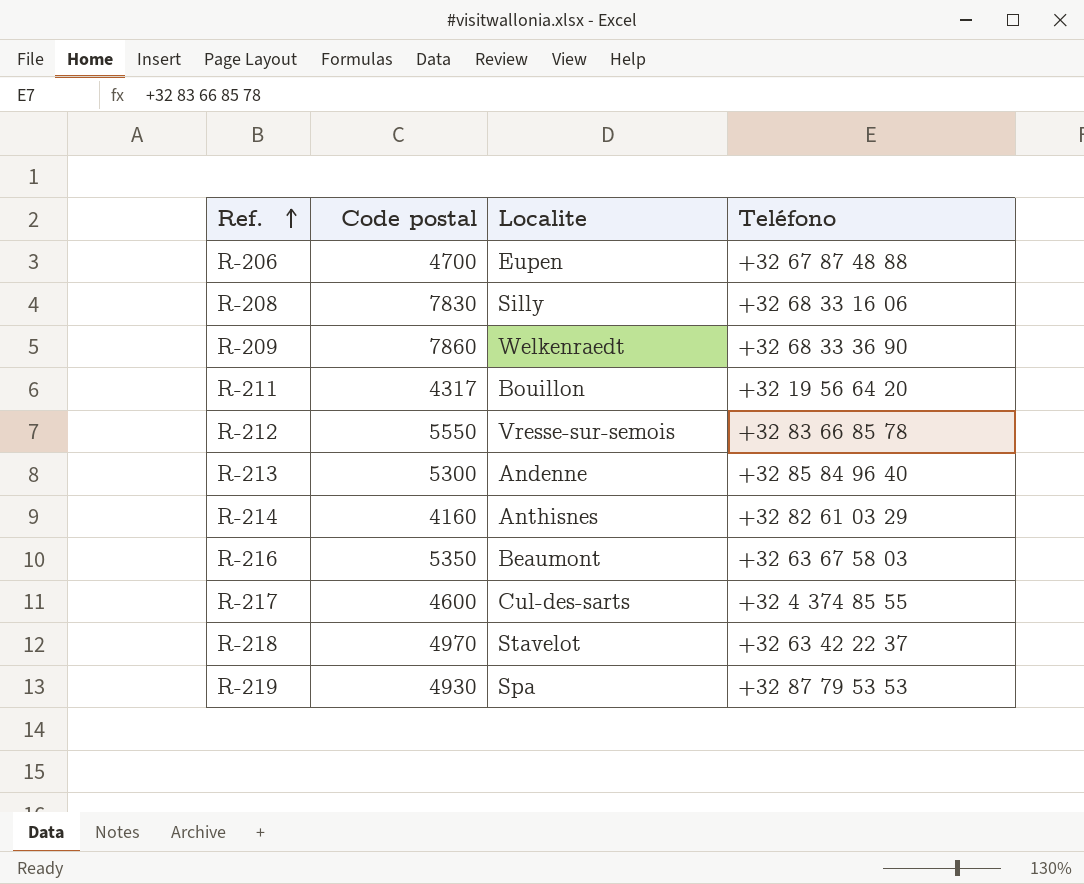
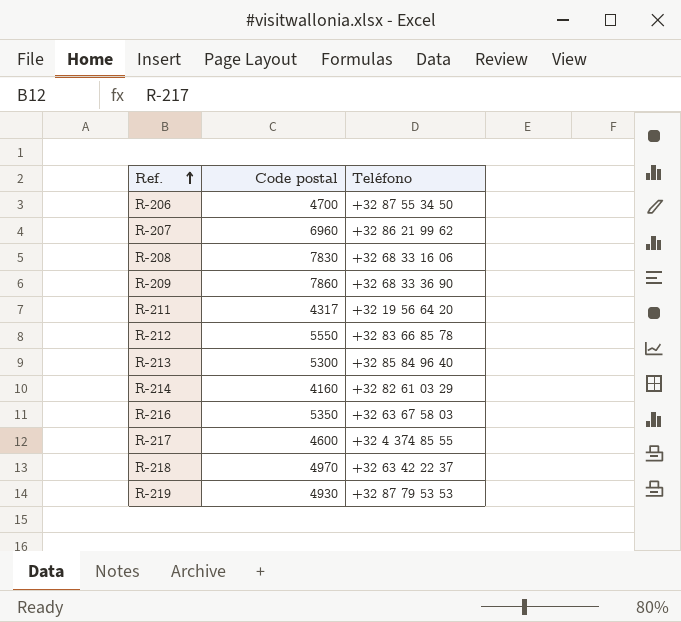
column Localite | position: 3 -> none
R-206 | Teléfono: +32 67 87 48 88 -> +32 87 55 34 50
row R-207: none -> 6960 | +32 86 21 99 62

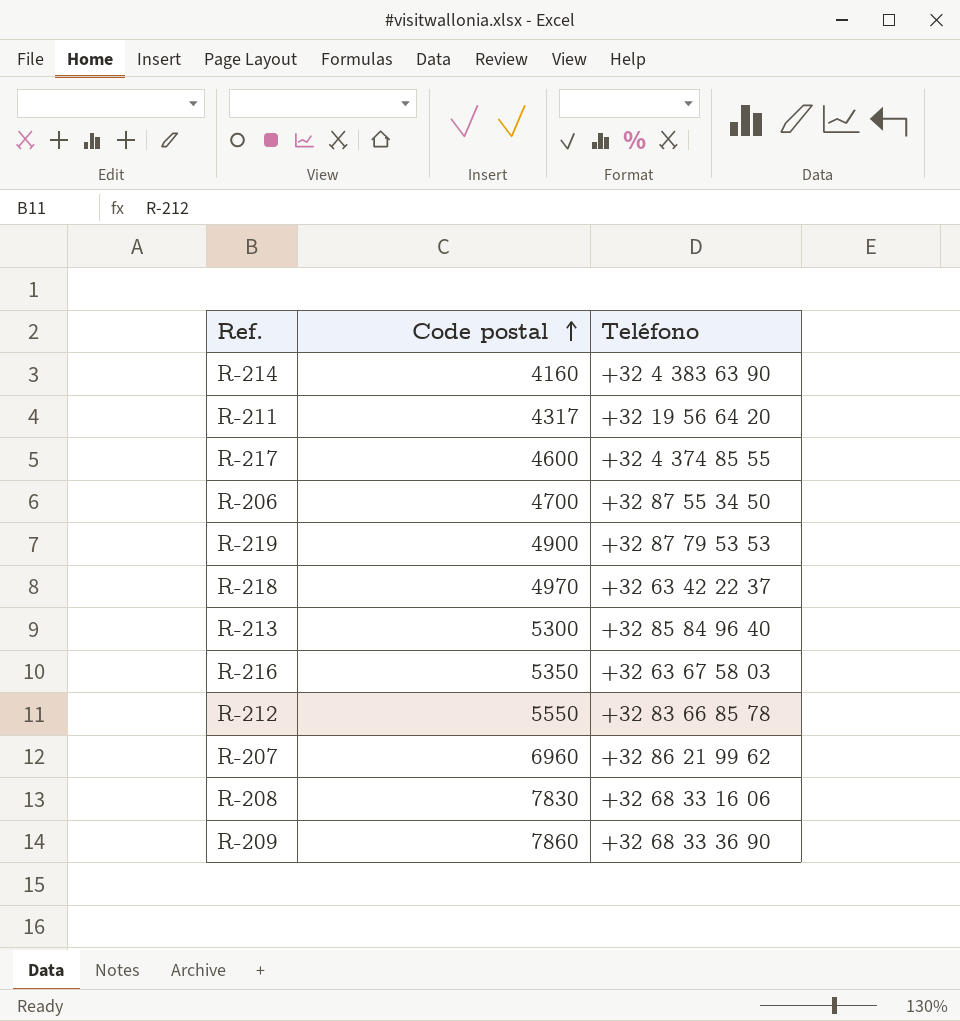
row order: Ref. ascending -> Code postal ascending
R-214 | Teléfono: +32 82 61 03 29 -> +32 4 383 63 90
R-219 | Code postal: 4930 -> 4900

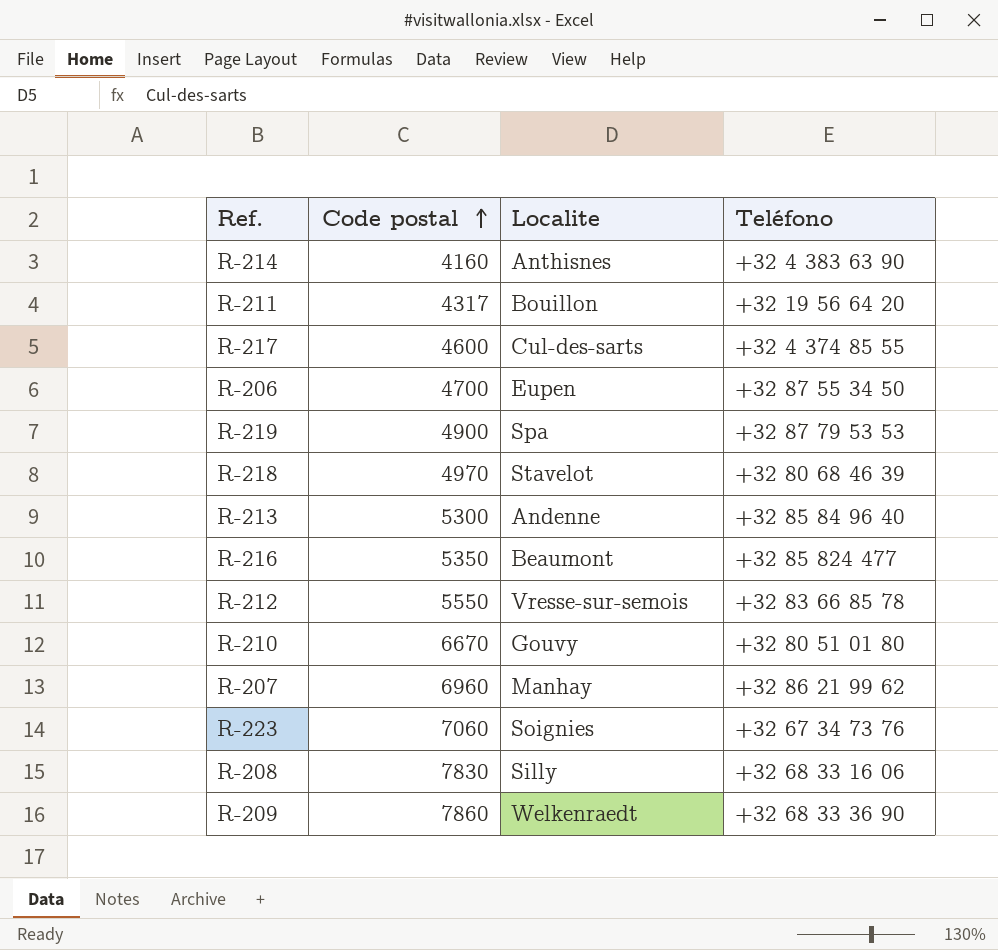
column Localite | position: none -> 3
R-218 | Teléfono: +32 63 42 22 37 -> +32 80 68 46 39
R-216 | Teléfono: +32 63 67 58 03 -> +32 85 824 477
row R-210: none -> 6670 | Gouvy | +32 80 51 01 80
row R-223: none -> 7060 | Soignies | +32 67 34 73 76

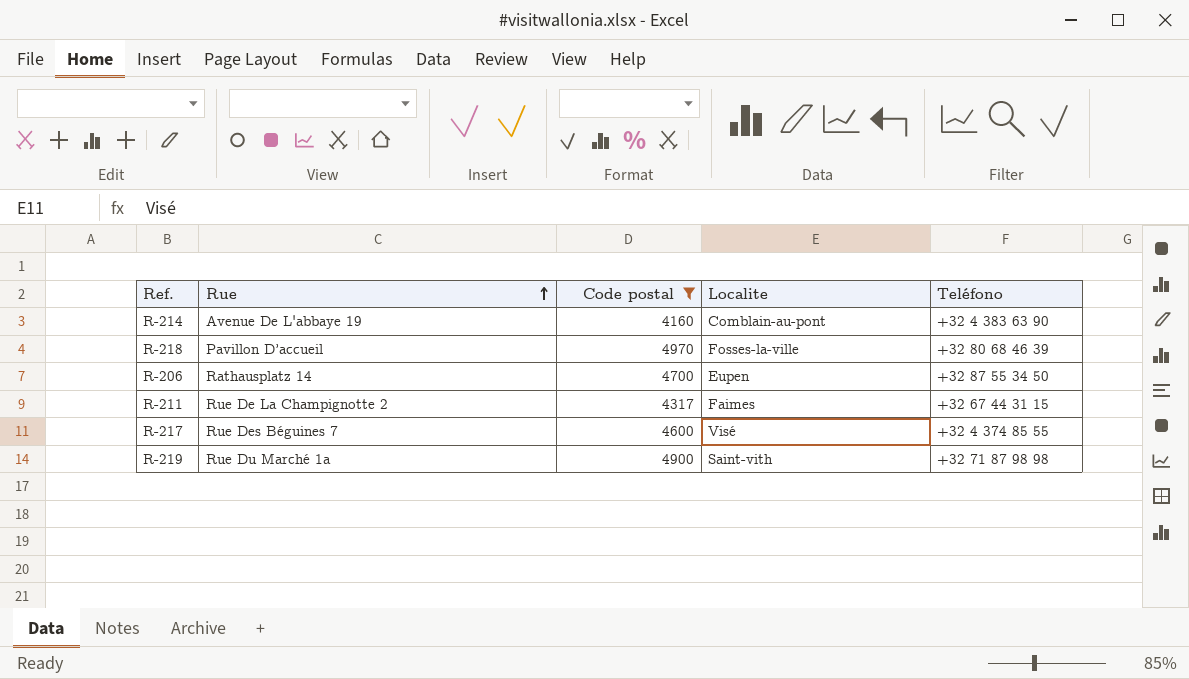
filter: none -> Code postal <= 4970
row order: Code postal ascending -> Rue ascending
column Rue | position: none -> 2
R-214 | Localite: Anthisnes -> Comblain-au-pont
R-218 | Localite: Stavelot -> Fosses-la-ville
R-211 | Localite: Bouillon -> Faimes
R-211 | Teléfono: +32 19 56 64 20 -> +32 67 44 31 15
R-217 | Localite: Cul-des-sarts -> Visé
R-219 | Localite: Spa -> Saint-vith
R-219 | Teléfono: +32 87 79 53 53 -> +32 71 87 98 98

